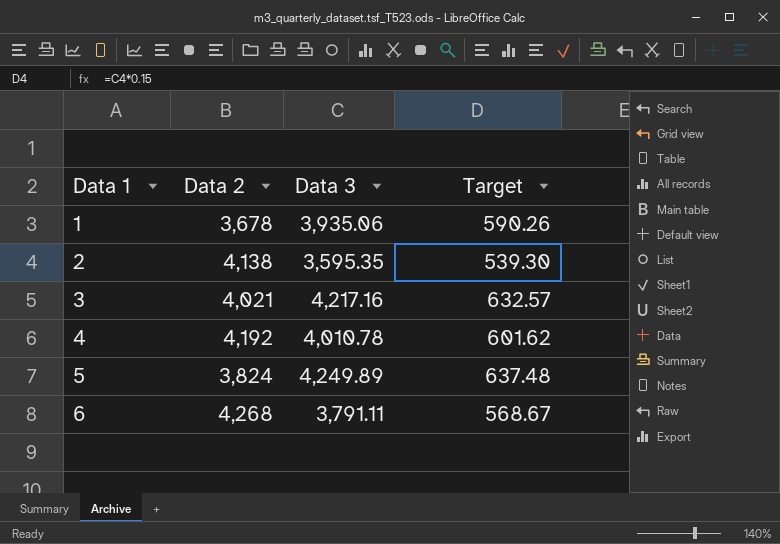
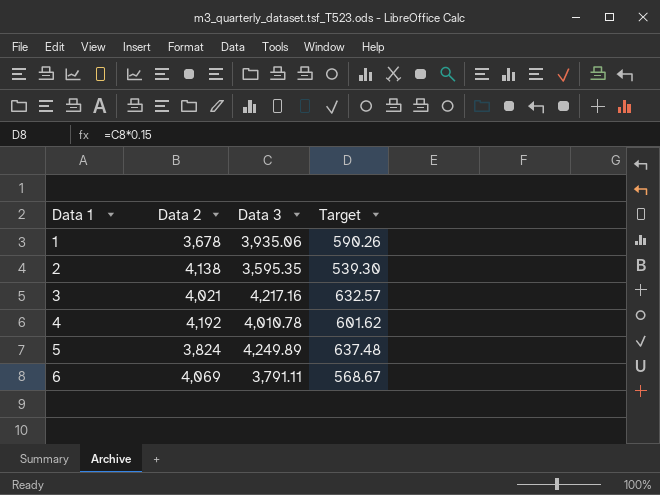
6 | Data 2: 4,268 -> 4,069

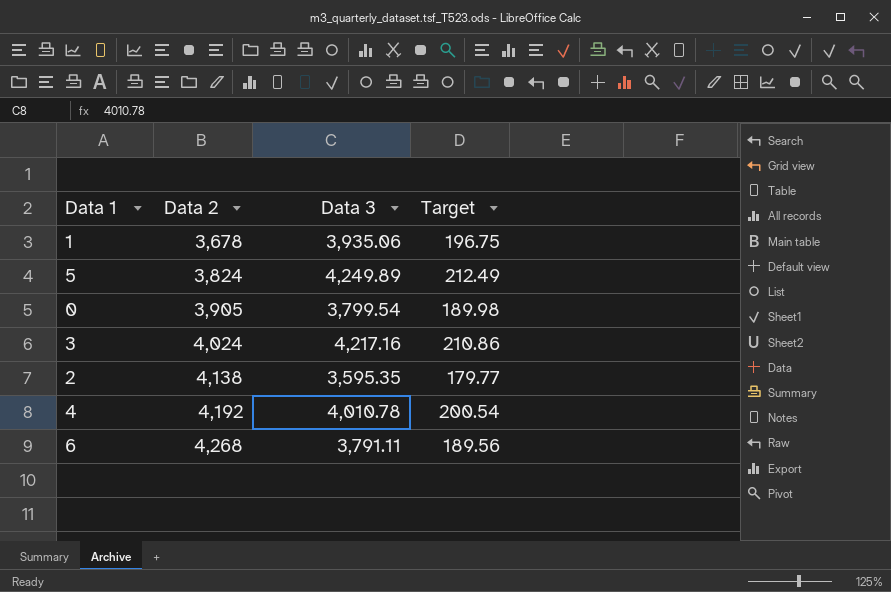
row order: Data 1 ascending -> Data 2 ascending
column Target | formula: [Data 3] * 0.15 -> [Data 3] * 0.05
row 0: none -> 3,905 | 3,799.54 | 189.98
3 | Data 2: 4,021 -> 4,024
6 | Data 2: 4,069 -> 4,268

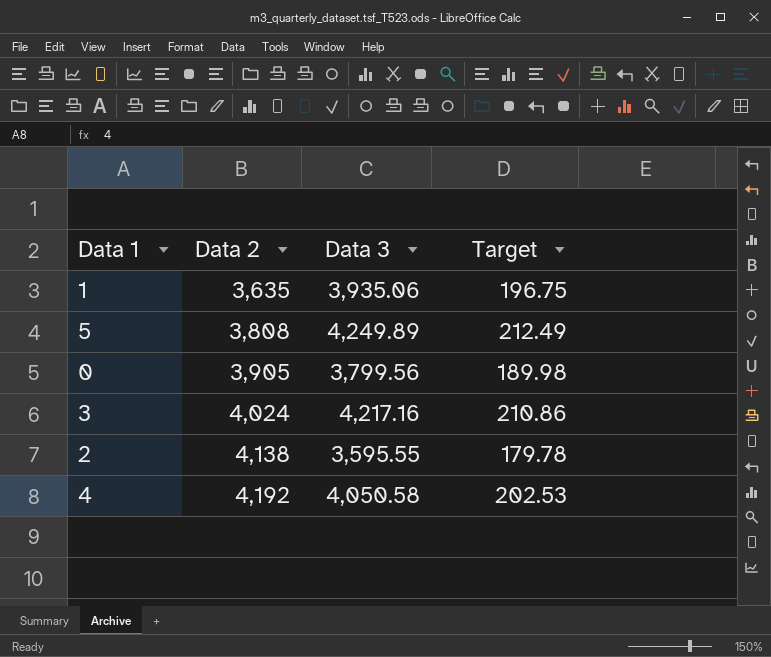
row 6: 4,268 | 3,791.11 | 189.56 -> none
1 | Data 2: 3,678 -> 3,635
5 | Data 2: 3,824 -> 3,808
0 | Data 3: 3,799.54 -> 3,799.56
2 | Data 3: 3,595.35 -> 3,595.55
2 | Target: 179.77 -> 179.78
4 | Data 3: 4,010.78 -> 4,050.58
4 | Target: 200.54 -> 202.53

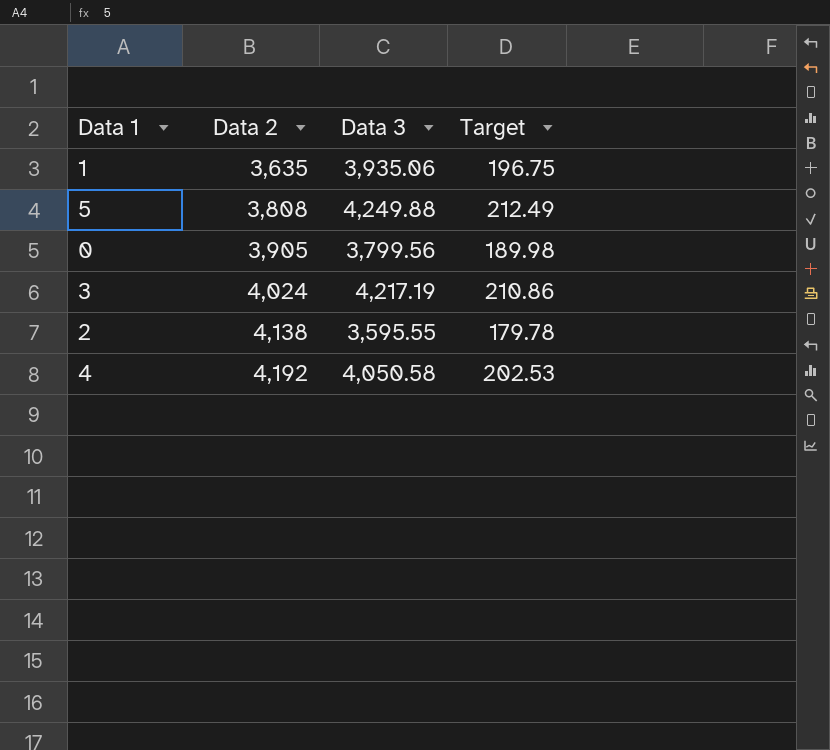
5 | Data 3: 4,249.89 -> 4,249.88
3 | Data 3: 4,217.16 -> 4,217.19

